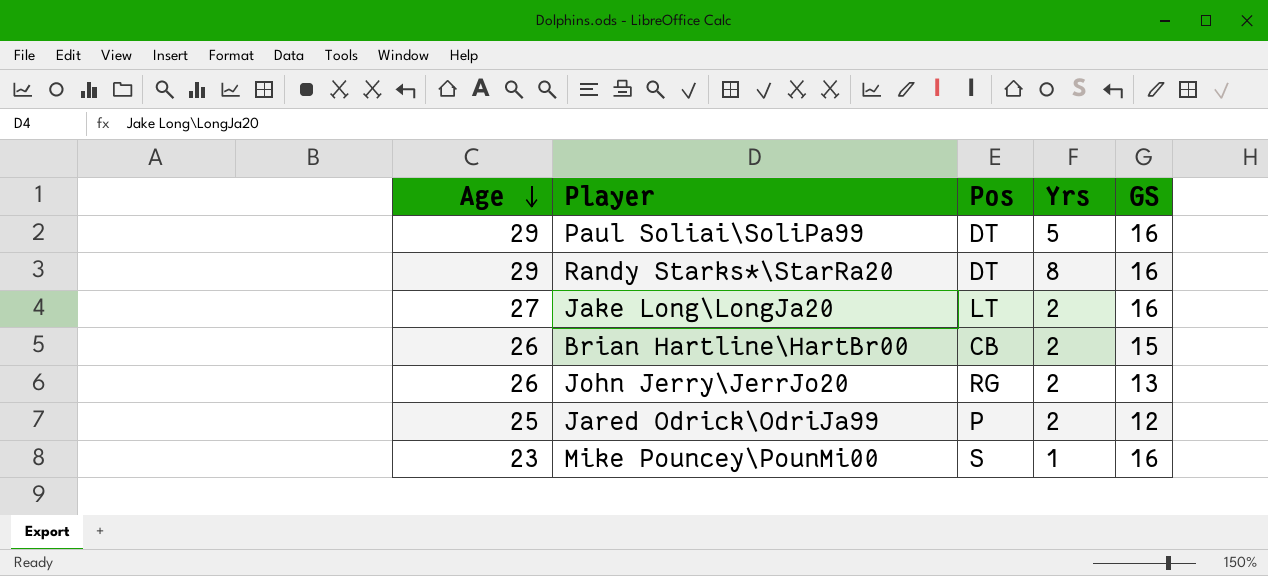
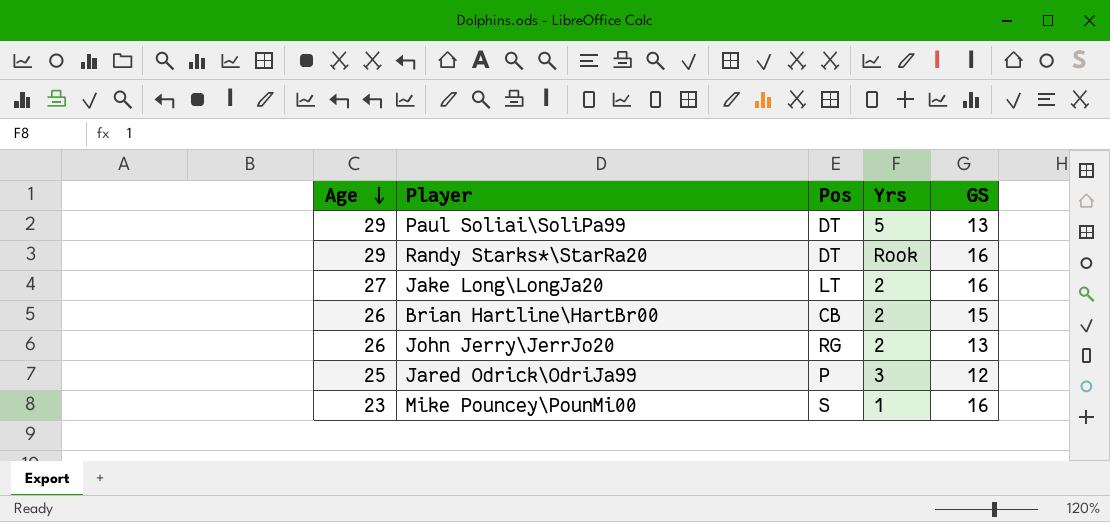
Paul Soliai\SoliPa99 | GS: 16 -> 13
Randy Starks*\StarRa20 | Yrs: 8 -> Rook
Jared Odrick\OdriJa99 | Yrs: 2 -> 3

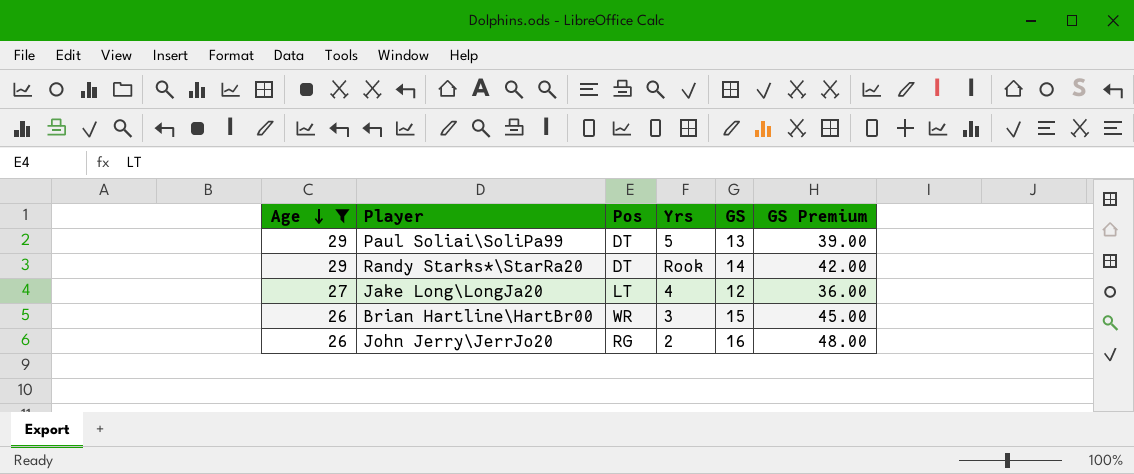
filter: none -> Age >= 26
column GS Premium | formula: none -> [GS] * 3
Randy Starks*\StarRa20 | GS: 16 -> 14
Jake Long\LongJa20 | Yrs: 2 -> 4
Jake Long\LongJa20 | GS: 16 -> 12
Brian Hartline\HartBr00 | Pos: CB -> WR
Brian Hartline\HartBr00 | Yrs: 2 -> 3
John Jerry\JerrJo20 | GS: 13 -> 16

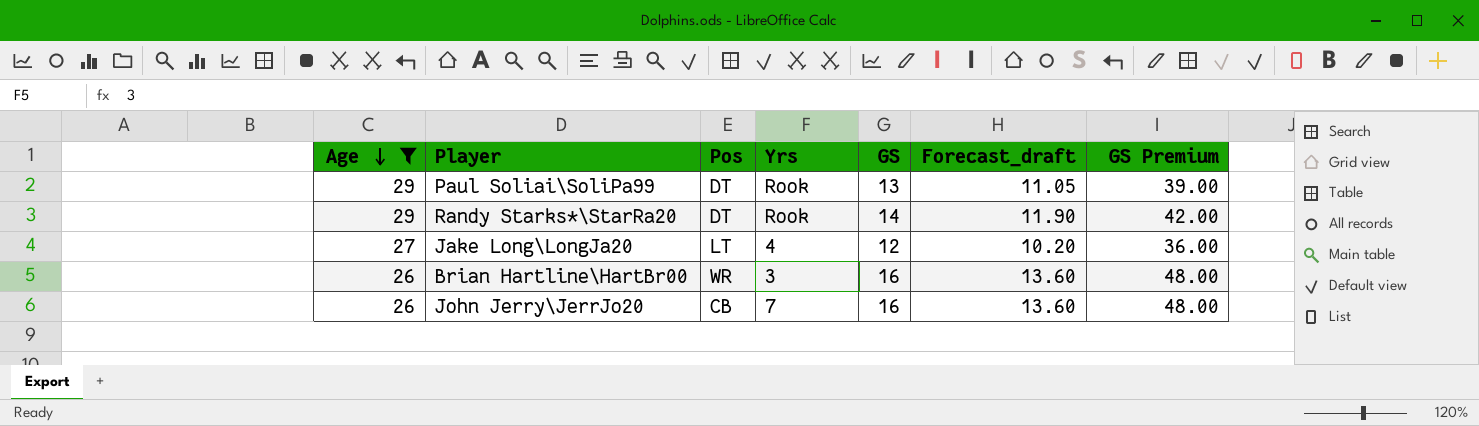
column Forecast_draft | formula: none -> [GS] * 0.85
Paul Soliai\SoliPa99 | Yrs: 5 -> Rook
Brian Hartline\HartBr00 | GS: 15 -> 16
Brian Hartline\HartBr00 | GS Premium: 45.00 -> 48.00
John Jerry\JerrJo20 | Pos: RG -> CB
John Jerry\JerrJo20 | Yrs: 2 -> 7

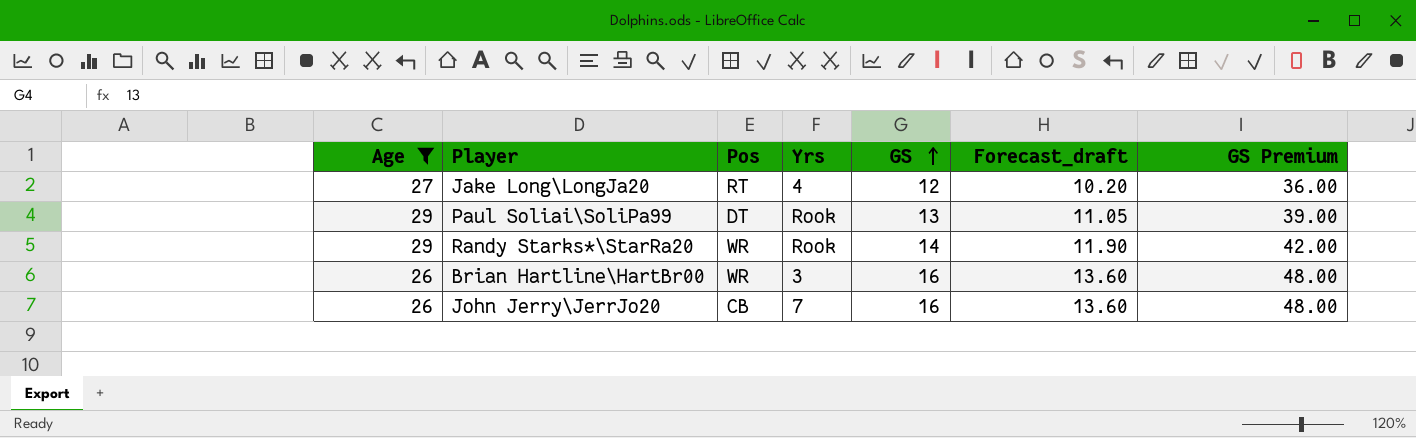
row order: Age descending -> GS ascending
Jake Long\LongJa20 | Pos: LT -> RT
Randy Starks*\StarRa20 | Pos: DT -> WR

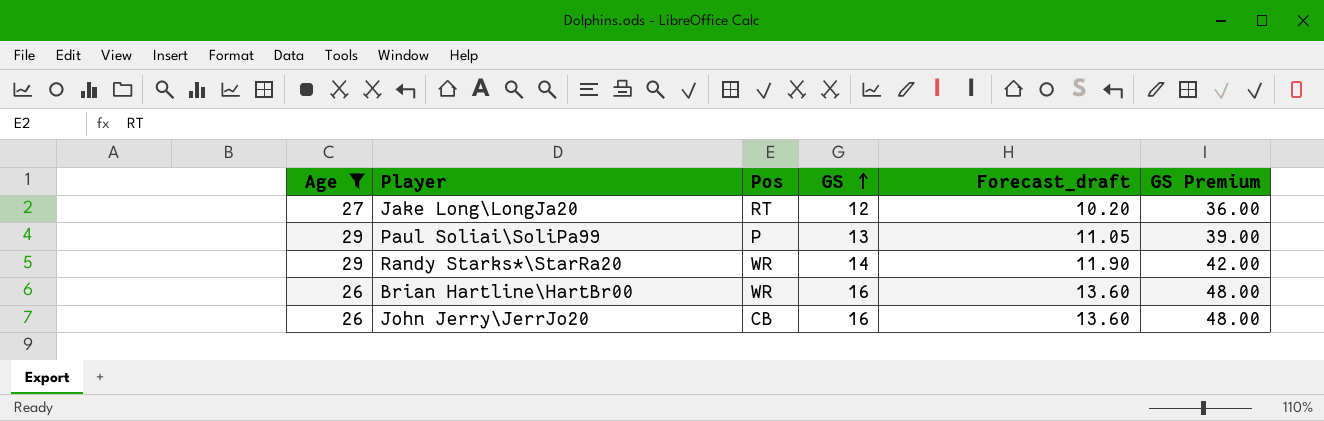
column Yrs | position: 4 -> none
Paul Soliai\SoliPa99 | Pos: DT -> P

